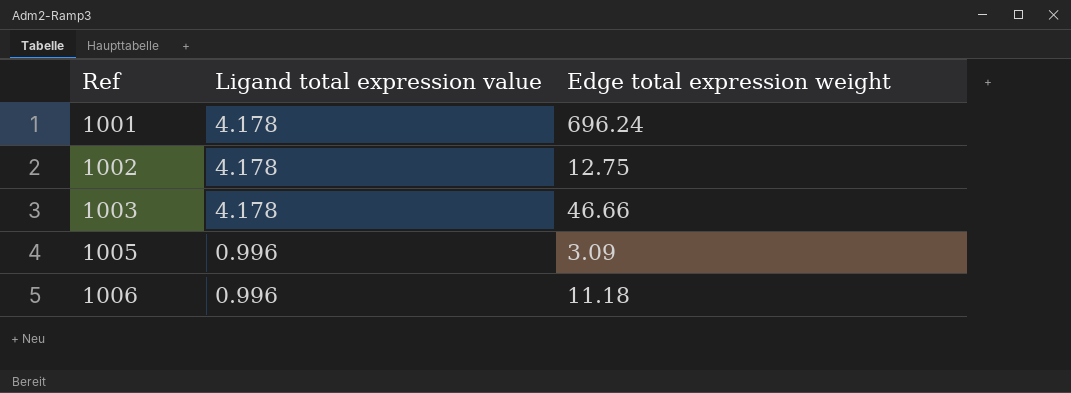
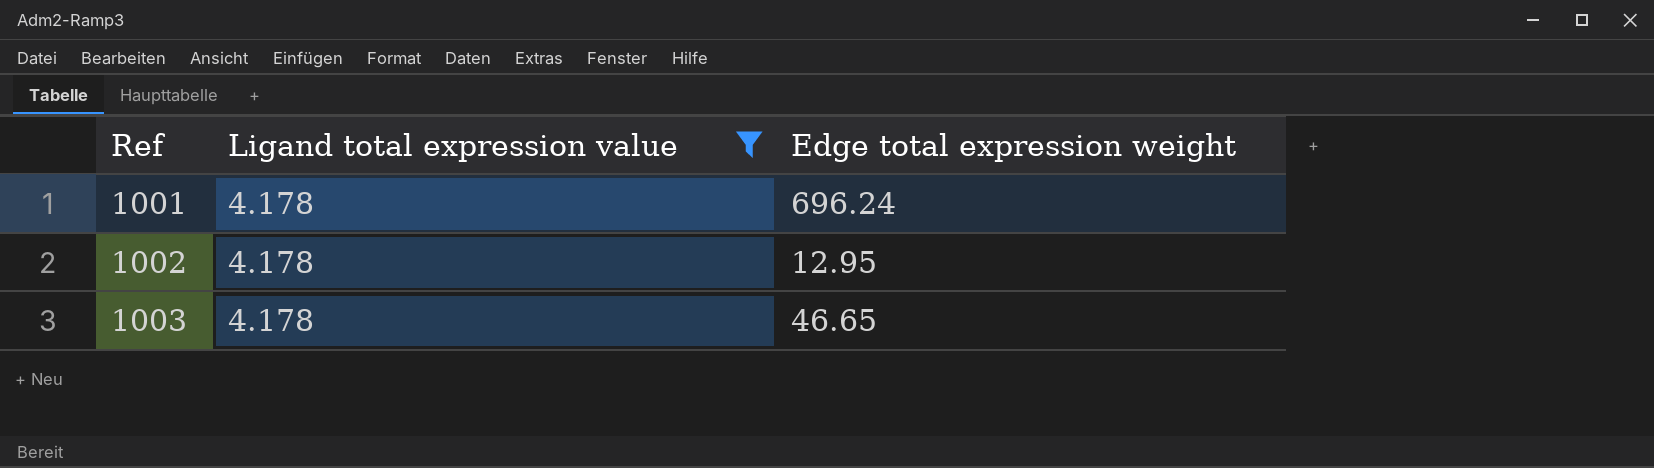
filter: none -> Ligand total expression value = 4.178
1002 | Edge total expression weight: 12.75 -> 12.95
1003 | Edge total expression weight: 46.66 -> 46.65

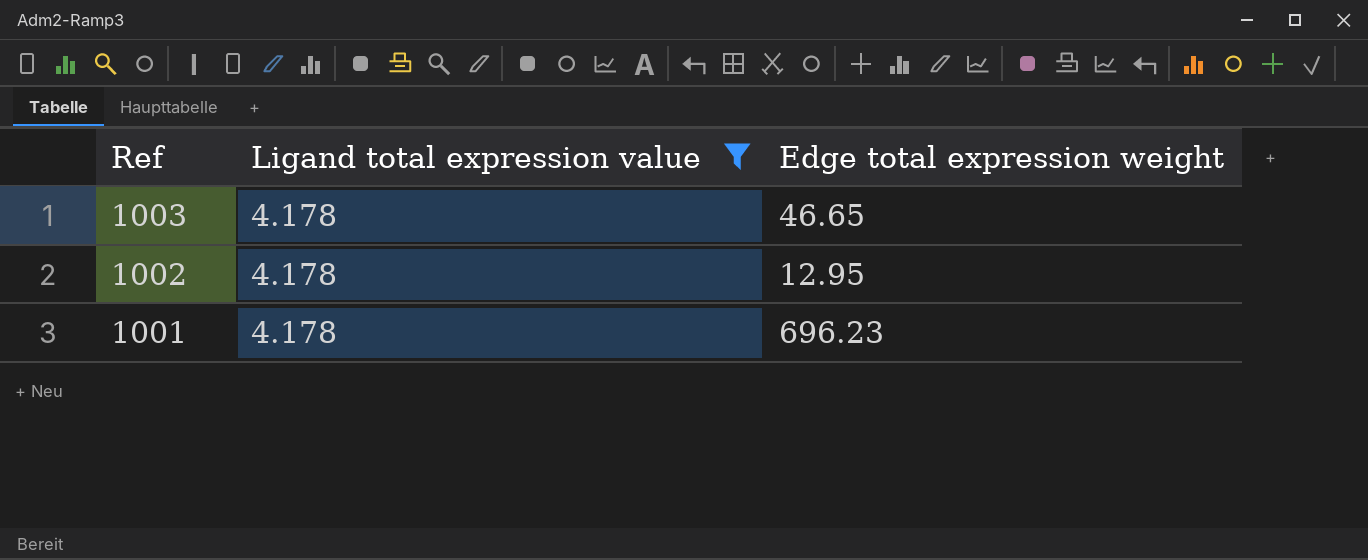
row order: Ref ascending -> Ref descending
1001 | Edge total expression weight: 696.24 -> 696.23

